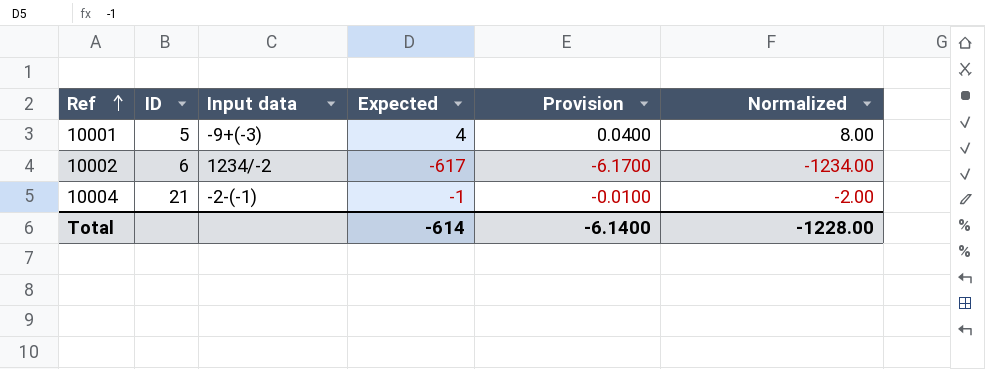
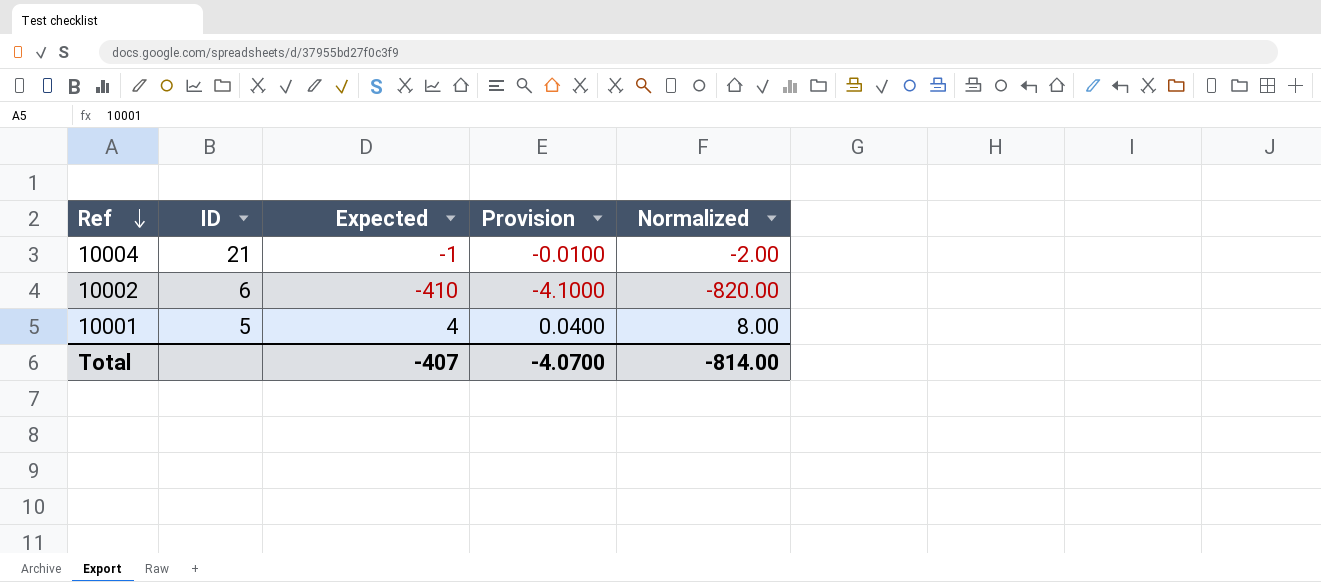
row order: Ref ascending -> Ref descending
column Input data | position: 3 -> none
10002 | Expected: -617 -> -410
10002 | Provision: -6.1700 -> -4.1000
10002 | Normalized: -1234.00 -> -820.00
Total | Expected: -614 -> -407
Total | Provision: -6.1400 -> -4.0700
Total | Normalized: -1228.00 -> -814.00

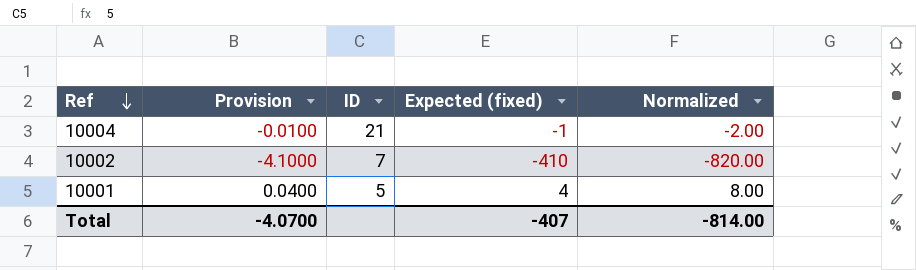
column Provision | position: 4 -> 2
column name: Expected -> Expected (fixed)
10002 | ID: 6 -> 7

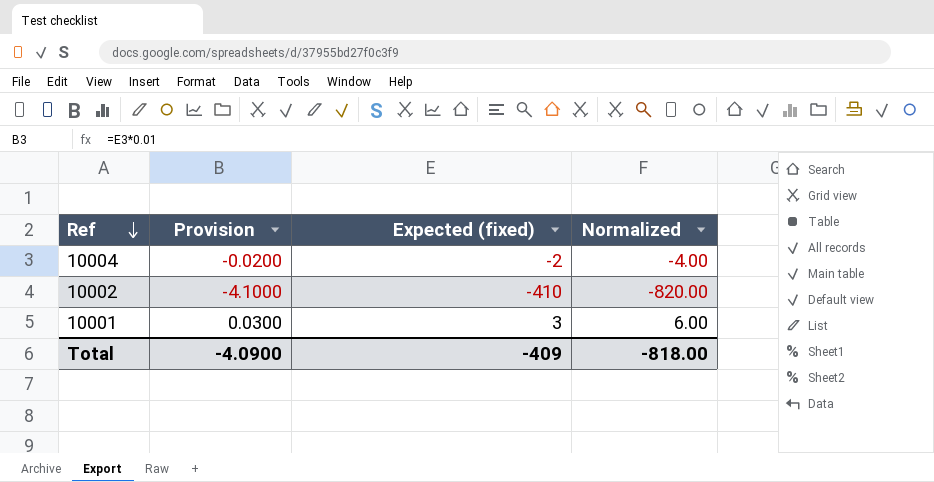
column ID | position: 3 -> none
10004 | Provision: -0.0100 -> -0.0200
10004 | Expected (fixed): -1 -> -2
10004 | Normalized: -2.00 -> -4.00
10001 | Provision: 0.0400 -> 0.0300
10001 | Expected (fixed): 4 -> 3
10001 | Normalized: 8.00 -> 6.00
Total | Provision: -4.0700 -> -4.0900
Total | Expected (fixed): -407 -> -409
Total | Normalized: -814.00 -> -818.00

